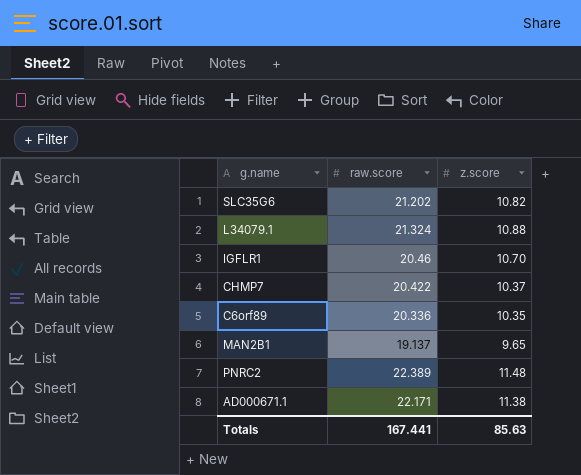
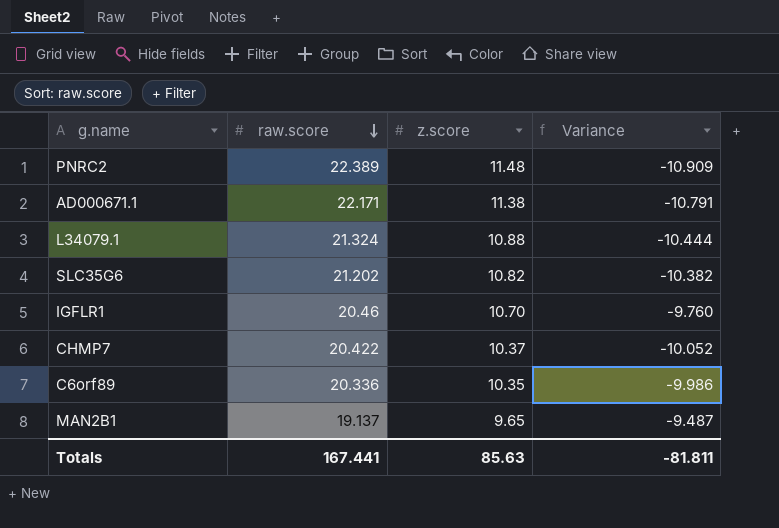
row order: none -> raw.score descending
column Variance | formula: none -> [z.score] - [raw.score]

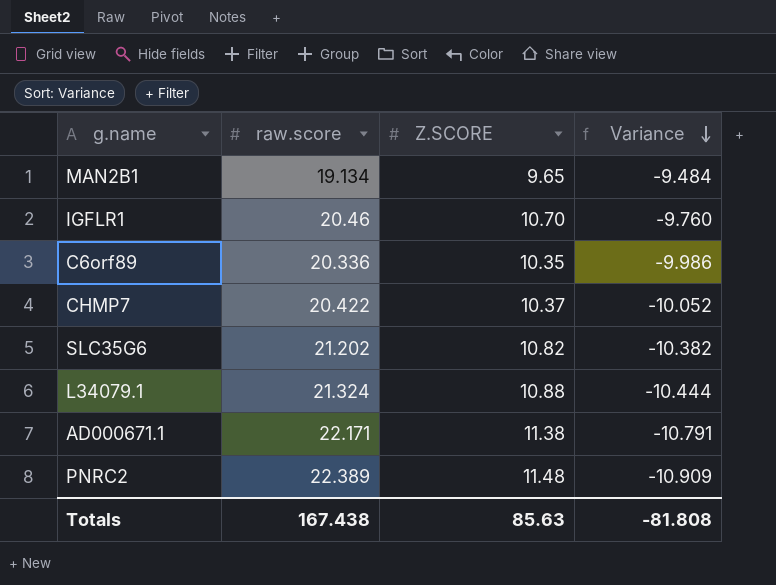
row order: raw.score descending -> Variance descending
column name: z.score -> Z.SCORE
MAN2B1 | raw.score: 19.137 -> 19.134
MAN2B1 | Variance: -9.487 -> -9.484
Totals | raw.score: 167.441 -> 167.438
Totals | Variance: -81.811 -> -81.808

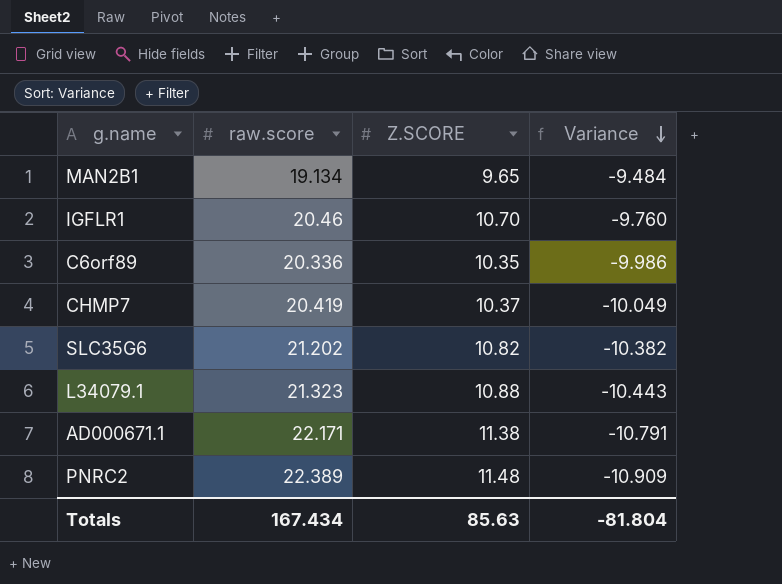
CHMP7 | raw.score: 20.422 -> 20.419
CHMP7 | Variance: -10.052 -> -10.049
L34079.1 | raw.score: 21.324 -> 21.323
L34079.1 | Variance: -10.444 -> -10.443
Totals | raw.score: 167.438 -> 167.434
Totals | Variance: -81.808 -> -81.804

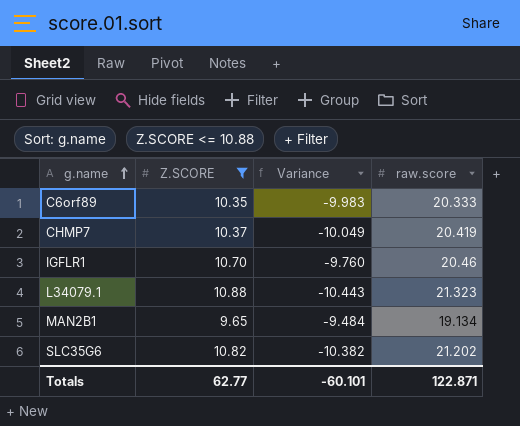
filter: none -> Z.SCORE <= 10.88
row order: Variance descending -> g.name ascending
column raw.score | position: 2 -> 4
C6orf89 | Variance: -9.986 -> -9.983
C6orf89 | raw.score: 20.336 -> 20.333
Totals | Z.SCORE: 85.63 -> 62.77
Totals | Variance: -81.804 -> -60.101
Totals | raw.score: 167.434 -> 122.871

